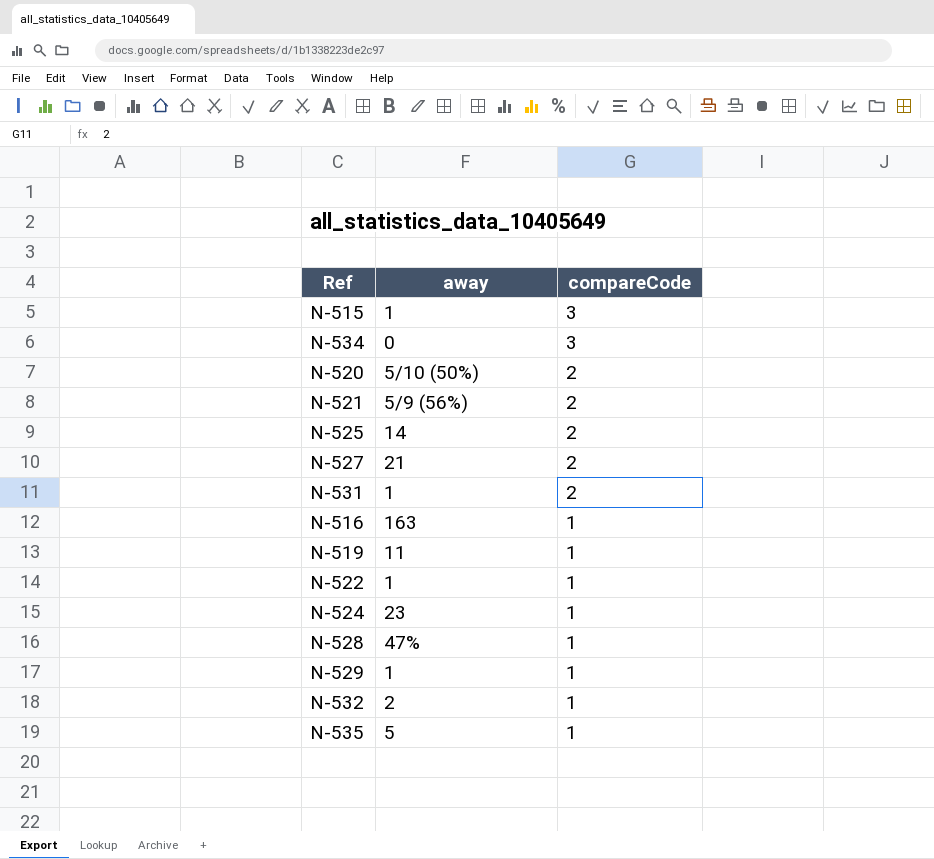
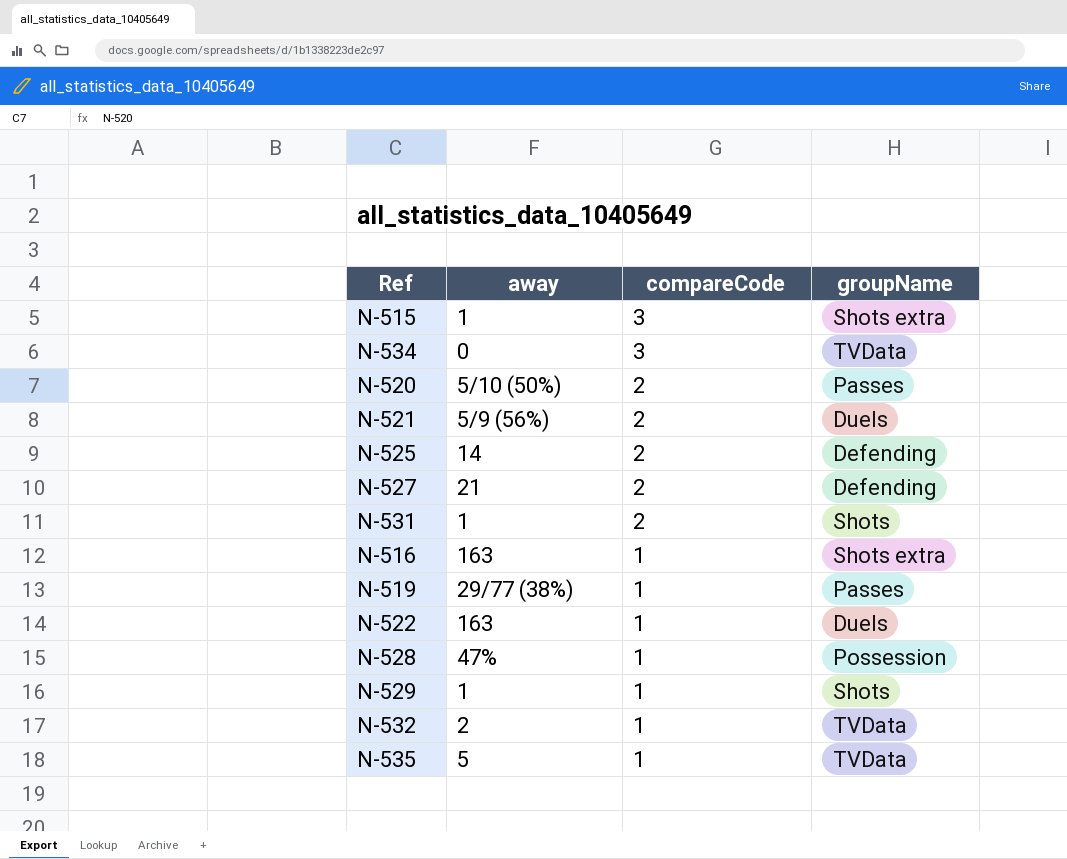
column groupName | position: none -> 4
row N-524: 23 | 1 -> none
N-519 | away: 11 -> 29/77 (38%)
N-522 | away: 1 -> 163

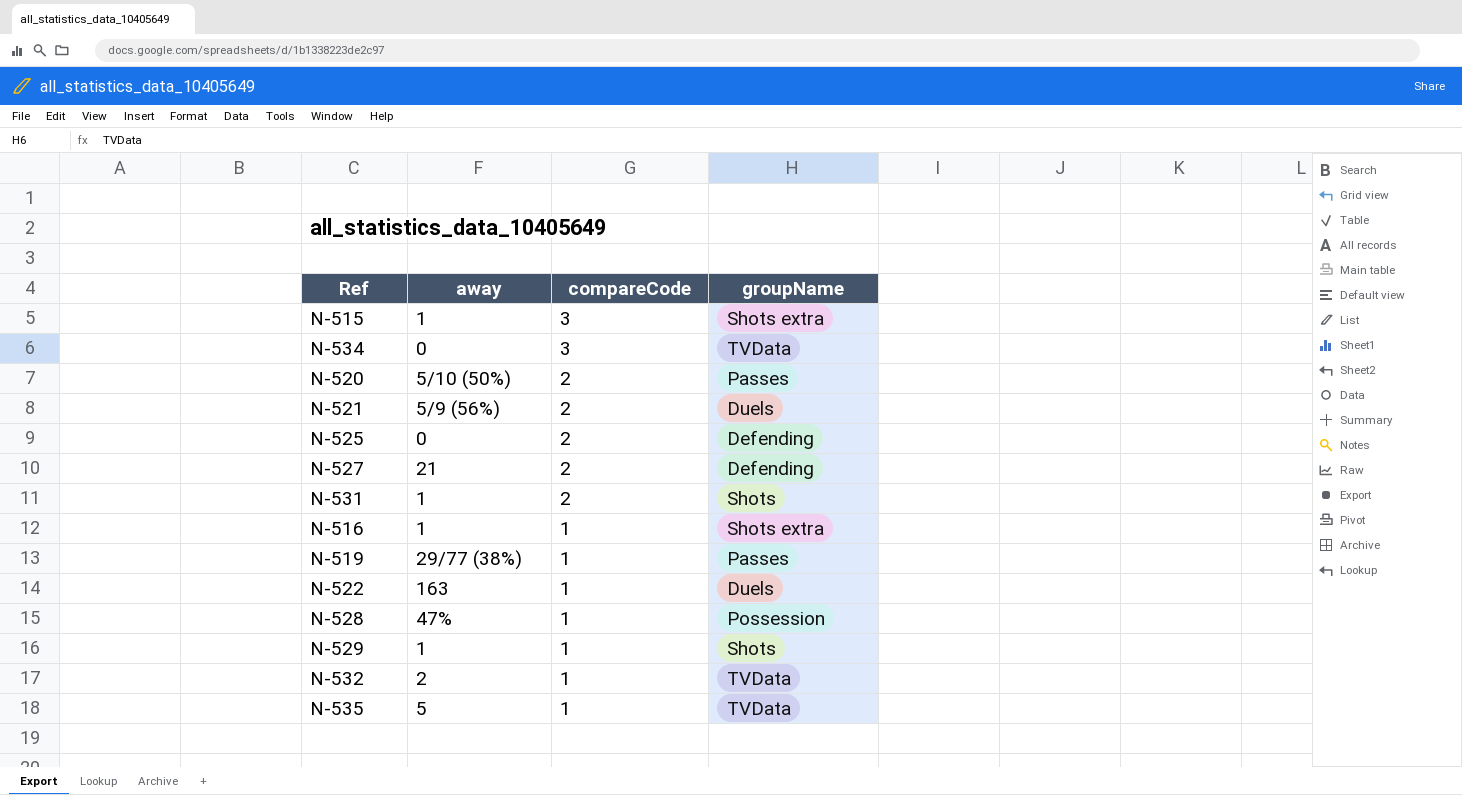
N-525 | away: 14 -> 0
N-516 | away: 163 -> 1

